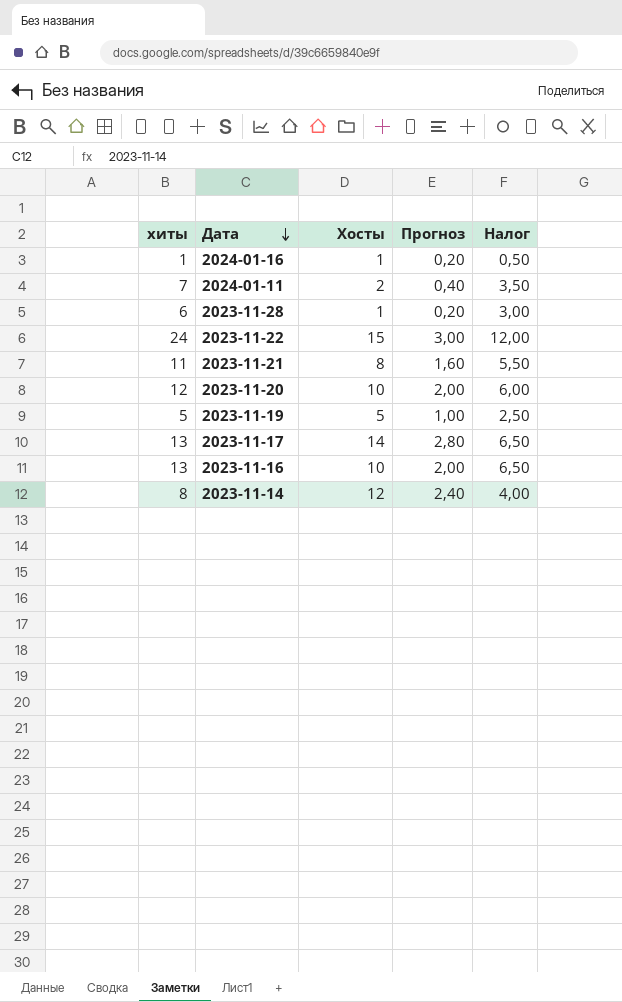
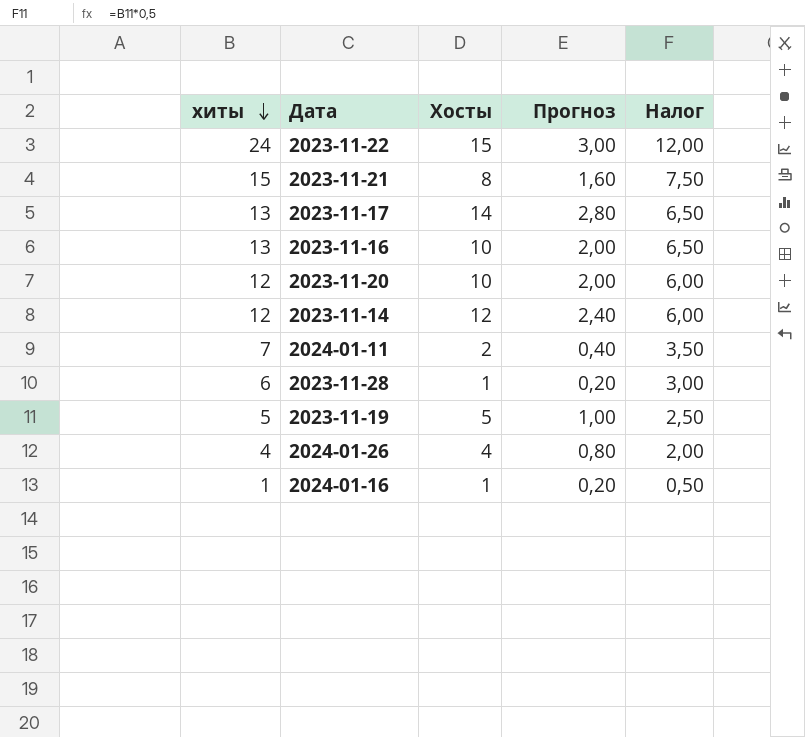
row order: Дата descending -> хиты descending
2023-11-21 | хиты: 11 -> 15
2023-11-21 | Налог: 5,50 -> 7,50
2023-11-14 | хиты: 8 -> 12
2023-11-14 | Налог: 4,00 -> 6,00
row 2024-01-26: none -> 4 | 4 | 0,80 | 2,00

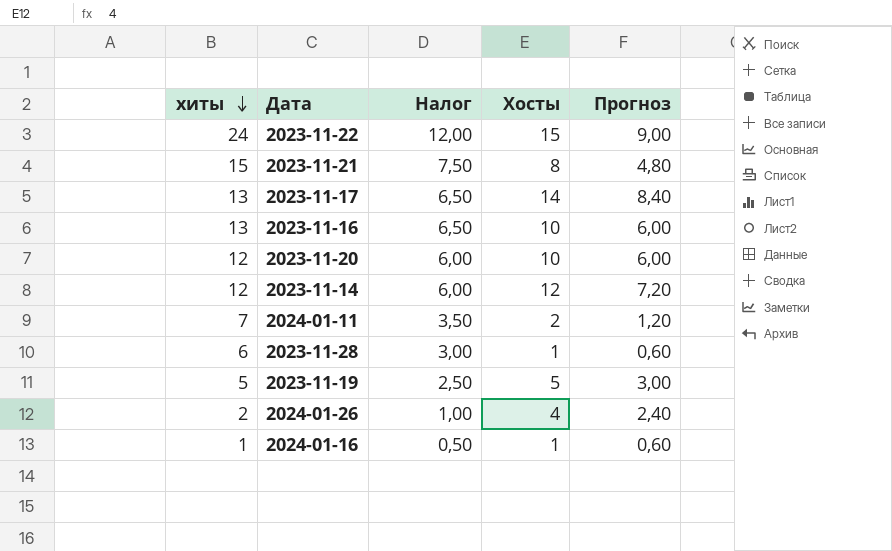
column Налог | position: 5 -> 3
column Прогноз | formula: [Хосты] * 0,2 -> [Хосты] * 0,6
2024-01-26 | хиты: 4 -> 2
2024-01-26 | Налог: 2,00 -> 1,00

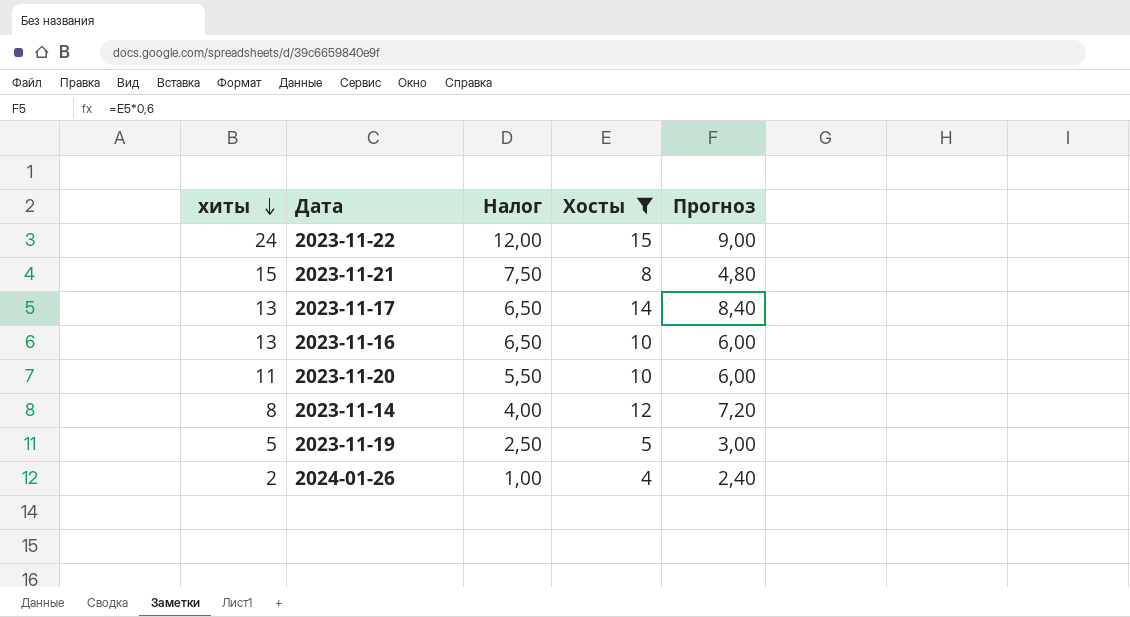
filter: none -> Хосты >= 4
2023-11-20 | хиты: 12 -> 11
2023-11-20 | Налог: 6,00 -> 5,50
2023-11-14 | хиты: 12 -> 8
2023-11-14 | Налог: 6,00 -> 4,00

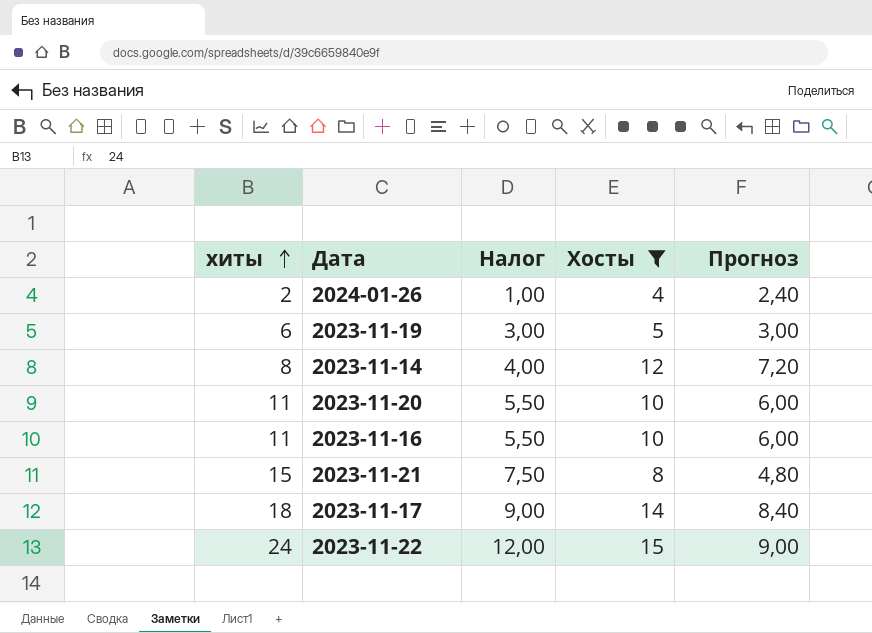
row order: хиты descending -> хиты ascending
2023-11-19 | хиты: 5 -> 6
2023-11-19 | Налог: 2,50 -> 3,00
2023-11-16 | хиты: 13 -> 11
2023-11-16 | Налог: 6,50 -> 5,50
2023-11-17 | хиты: 13 -> 18
2023-11-17 | Налог: 6,50 -> 9,00

